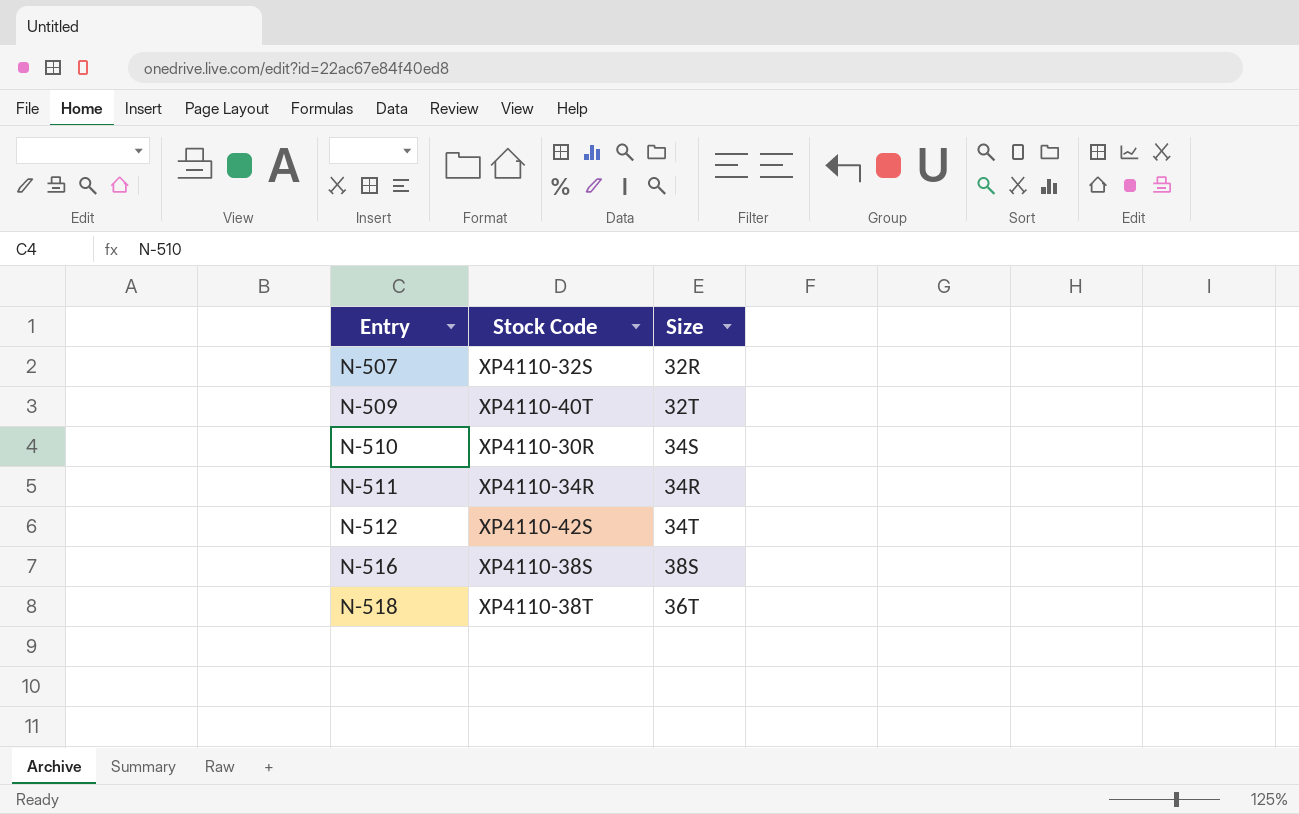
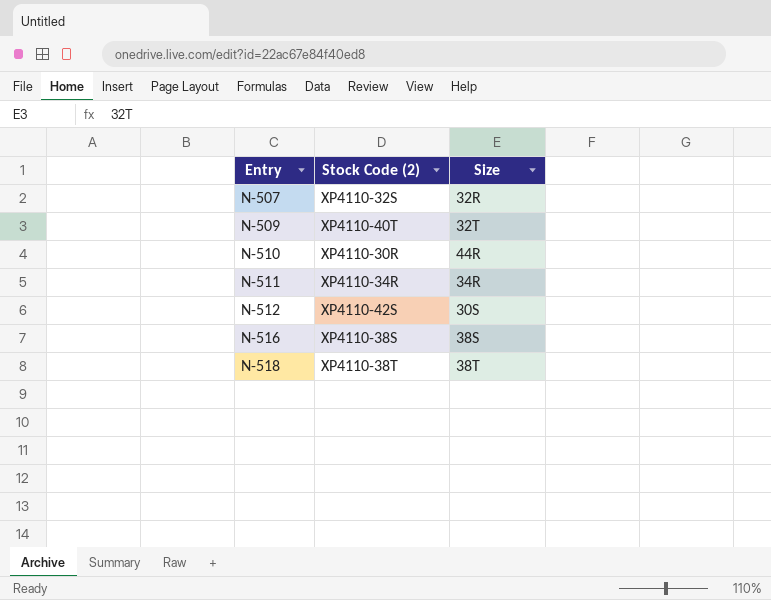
column name: Stock Code -> Stock Code (2)
N-510 | Size: 34S -> 44R
N-512 | Size: 34T -> 30S
N-518 | Size: 36T -> 38T

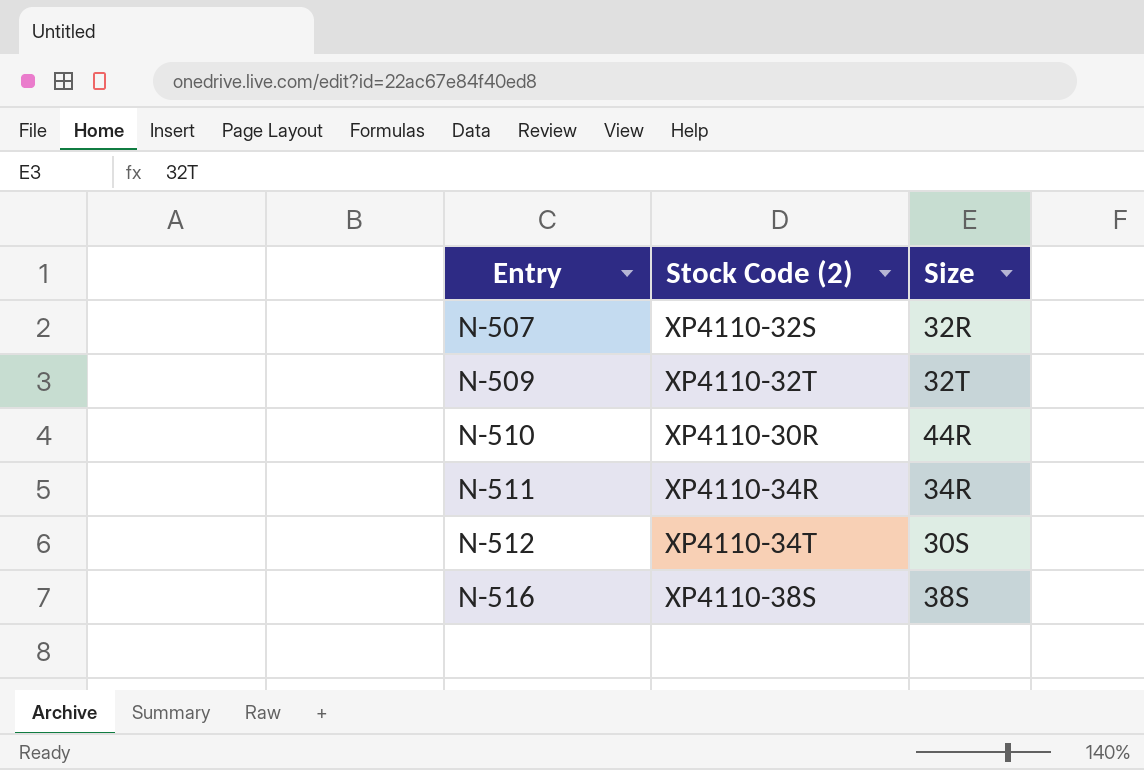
row N-518: XP4110-38T | 38T -> none
N-509 | Stock Code (2): XP4110-40T -> XP4110-32T
N-512 | Stock Code (2): XP4110-42S -> XP4110-34T

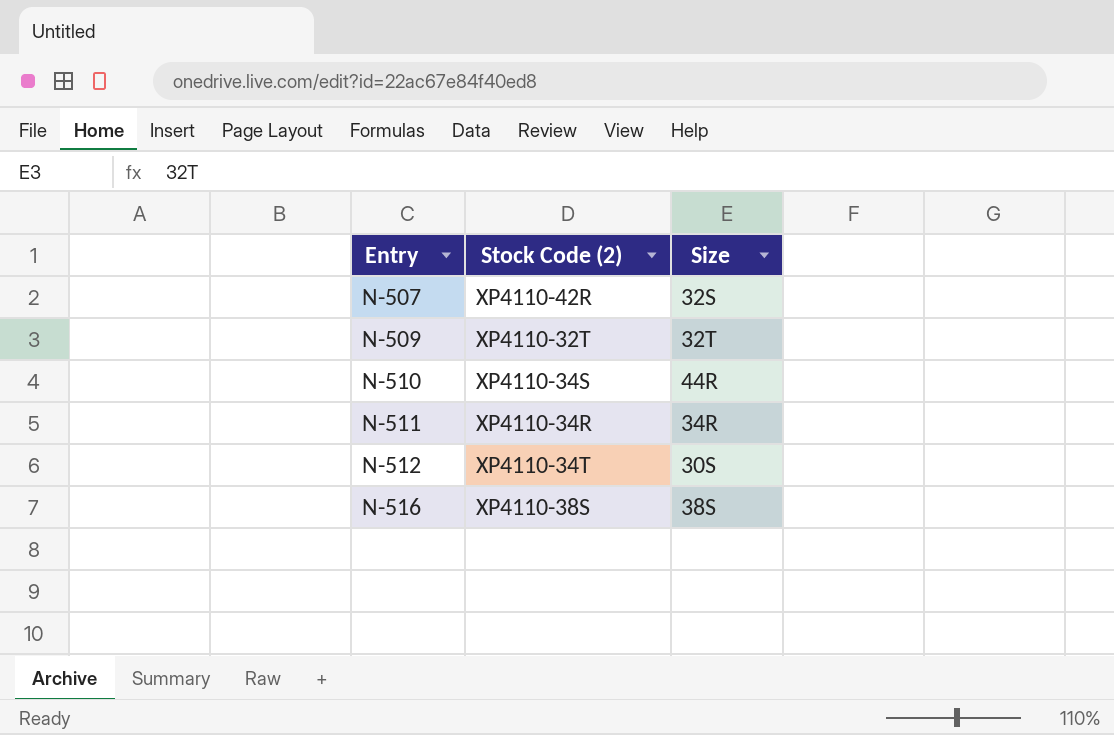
N-507 | Stock Code (2): XP4110-32S -> XP4110-42R
N-507 | Size: 32R -> 32S
N-510 | Stock Code (2): XP4110-30R -> XP4110-34S

